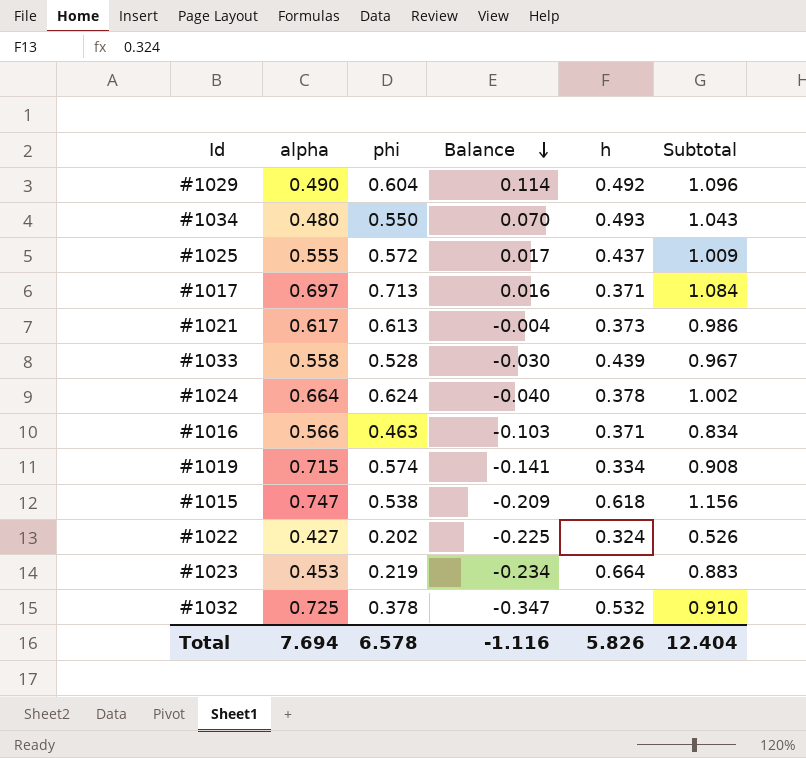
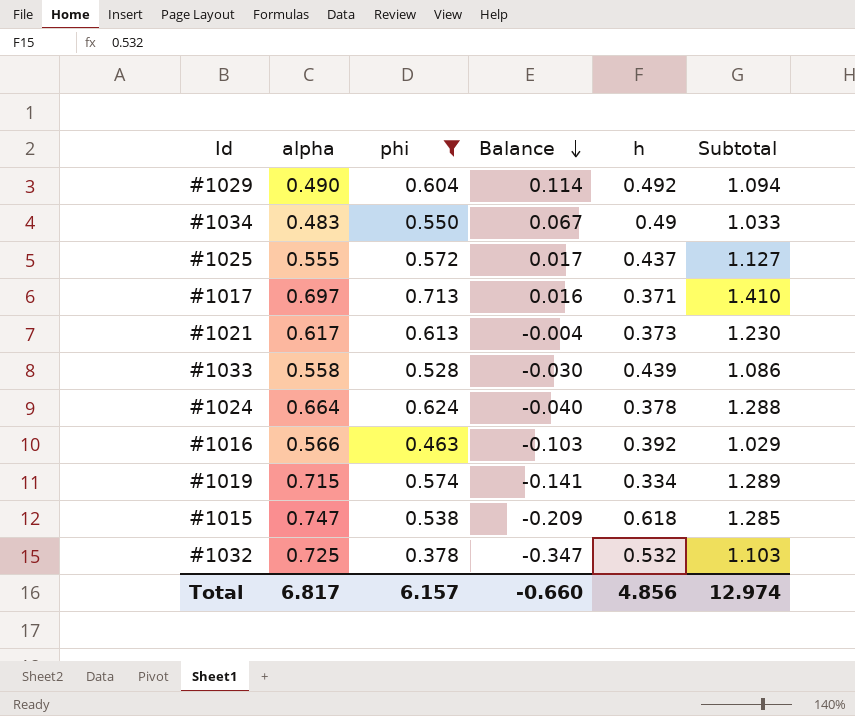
filter: none -> phi >= 0.378
column Subtotal | formula: [phi] + [h] -> [alpha] + [phi]
#1034 | alpha: 0.480 -> 0.483
#1034 | Balance: 0.070 -> 0.067
#1034 | h: 0.493 -> 0.49
#1016 | h: 0.371 -> 0.392
Total | alpha: 7.694 -> 6.817
Total | phi: 6.578 -> 6.157
Total | Balance: -1.116 -> -0.660
Total | h: 5.826 -> 4.856
Total | Subtotal: 12.404 -> 12.974

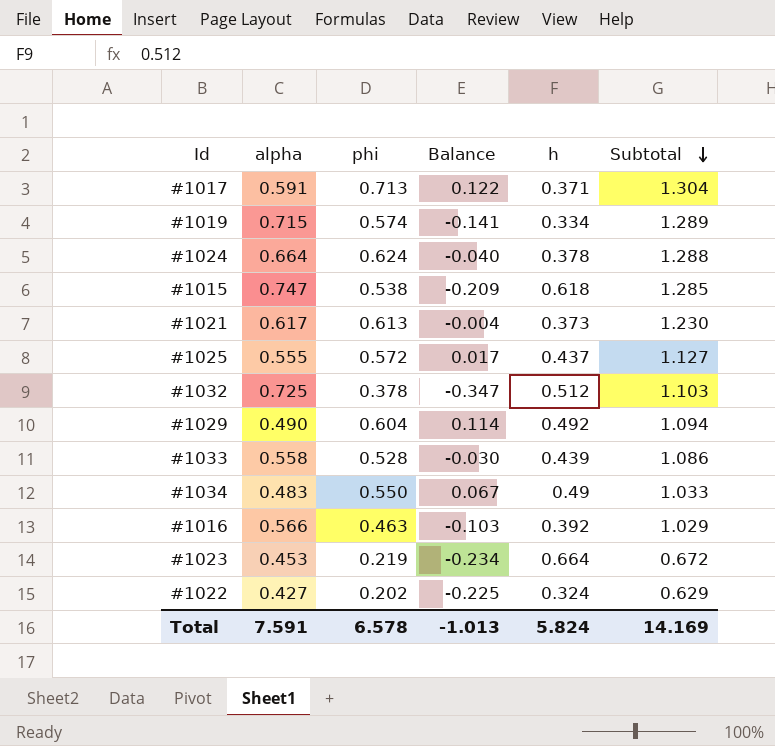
filter: phi >= 0.378 -> none
row order: Balance descending -> Subtotal descending
#1017 | alpha: 0.697 -> 0.591
#1017 | Balance: 0.016 -> 0.122
#1017 | Subtotal: 1.410 -> 1.304
#1032 | h: 0.532 -> 0.512
Total | alpha: 6.817 -> 7.591
Total | phi: 6.157 -> 6.578
Total | Balance: -0.660 -> -1.013
Total | h: 4.856 -> 5.824
Total | Subtotal: 12.974 -> 14.169

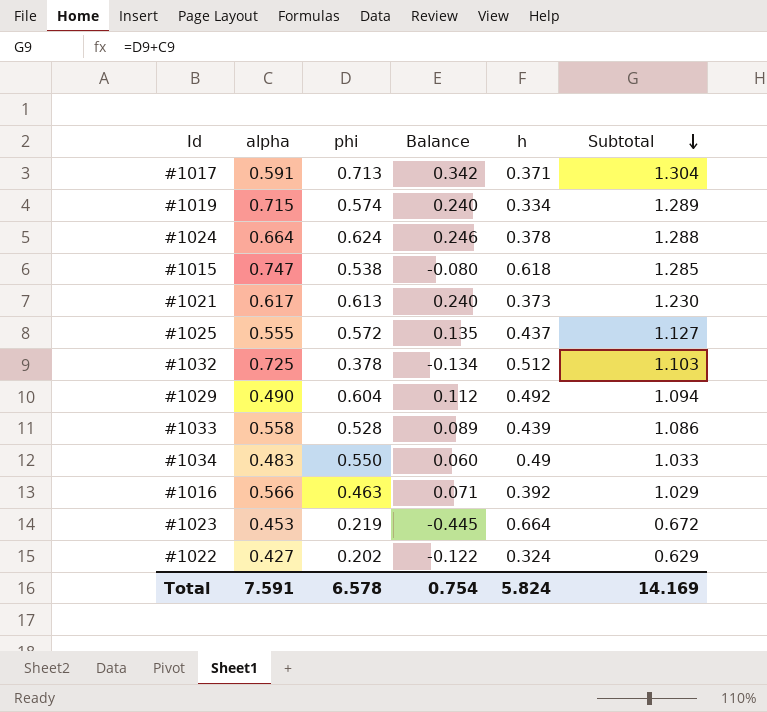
column Balance | formula: [phi] - [alpha] -> [phi] - [h]
Total | Balance: -1.013 -> 0.754

